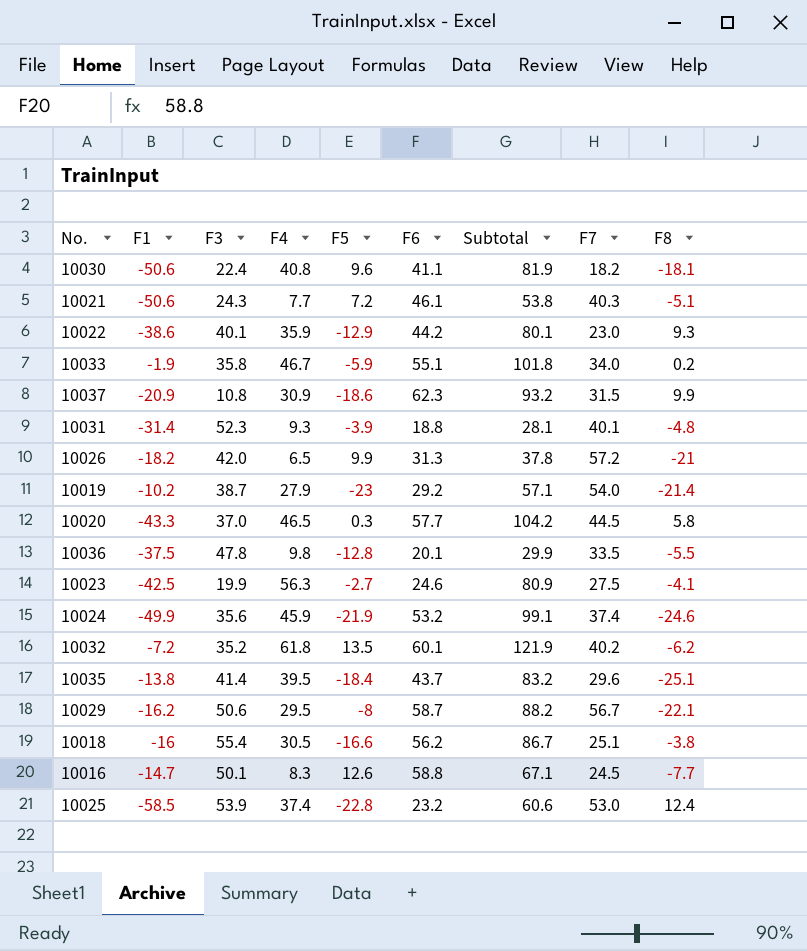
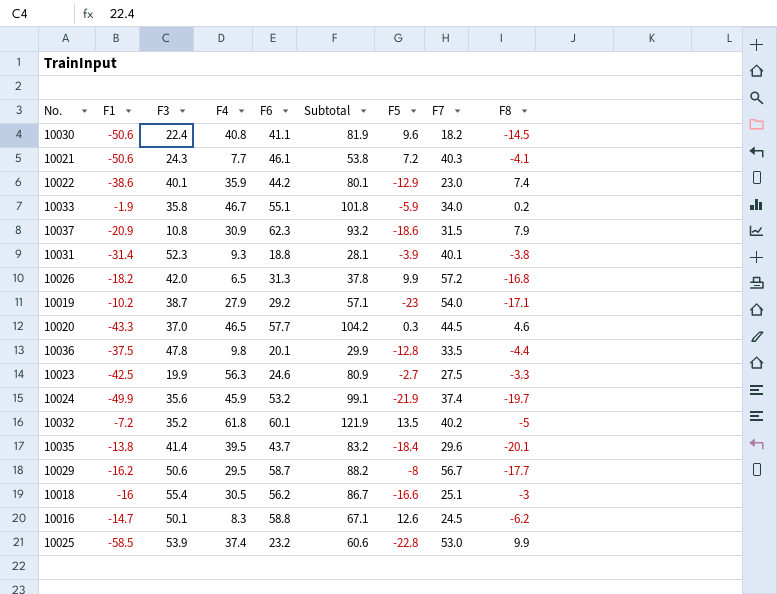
column F5 | position: 5 -> 7
10030 | F8: -18.1 -> -14.5
10021 | F8: -5.1 -> -4.1
10022 | F8: 9.3 -> 7.4
10037 | F8: 9.9 -> 7.9
10031 | F8: -4.8 -> -3.8
10026 | F8: -21 -> -16.8
10019 | F8: -21.4 -> -17.1
10020 | F8: 5.8 -> 4.6
10036 | F8: -5.5 -> -4.4
10023 | F8: -4.1 -> -3.3
10024 | F8: -24.6 -> -19.7
10032 | F8: -6.2 -> -5
10035 | F8: -25.1 -> -20.1
10029 | F8: -22.1 -> -17.7
10018 | F8: -3.8 -> -3
10016 | F8: -7.7 -> -6.2
10025 | F8: 12.4 -> 9.9

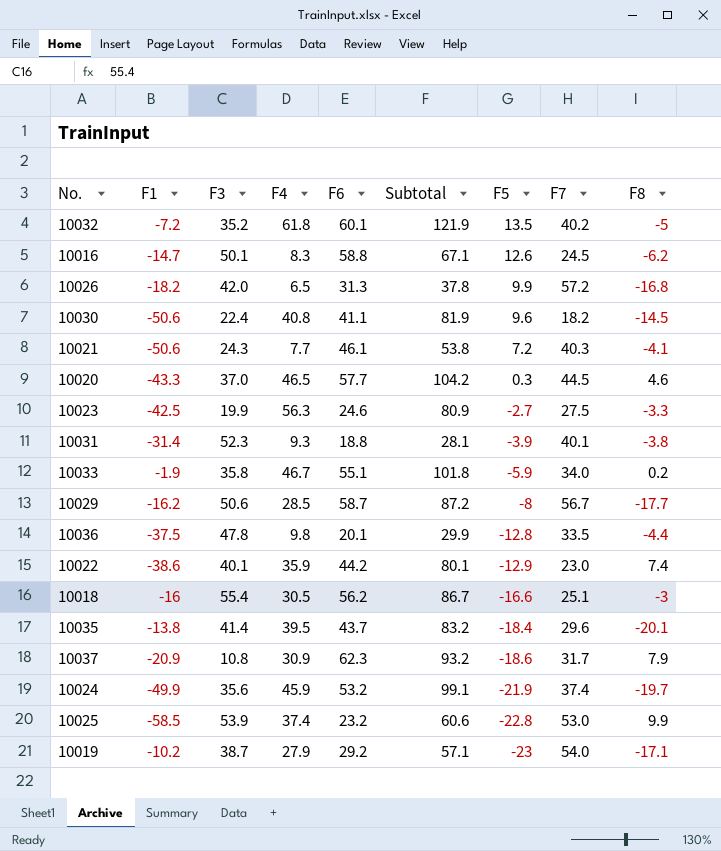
row order: none -> F5 descending
10029 | F4: 29.5 -> 28.5
10029 | Subtotal: 88.2 -> 87.2
10037 | F7: 31.5 -> 31.7

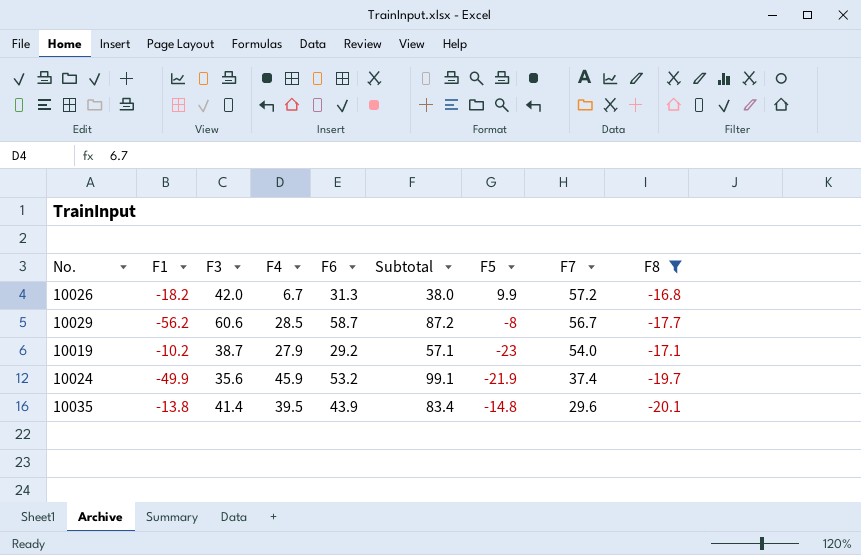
filter: none -> F8 <= -16.8
row order: F5 descending -> F7 descending
10026 | F4: 6.5 -> 6.7
10026 | Subtotal: 37.8 -> 38.0
10029 | F1: -16.2 -> -56.2
10029 | F3: 50.6 -> 60.6
10035 | F6: 43.7 -> 43.9
10035 | Subtotal: 83.2 -> 83.4
10035 | F5: -18.4 -> -14.8

